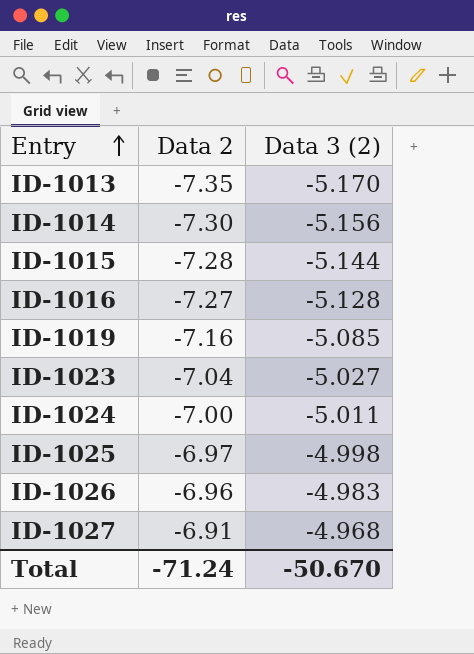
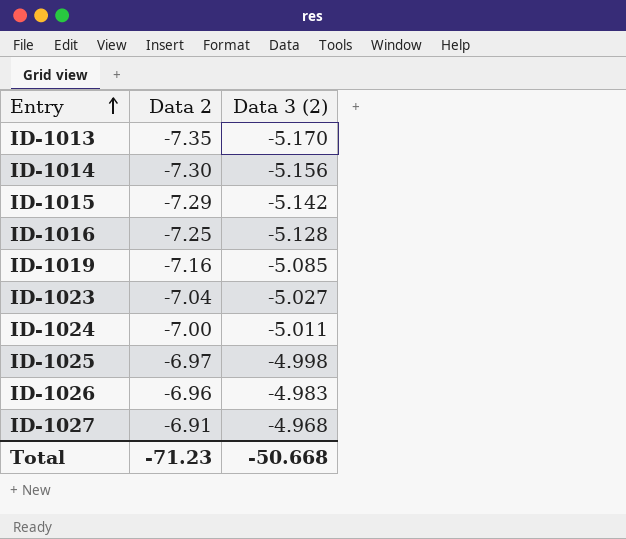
ID-1015 | Data 2: -7.28 -> -7.29
ID-1015 | Data 3 (2): -5.144 -> -5.142
ID-1016 | Data 2: -7.27 -> -7.25
Total | Data 2: -71.24 -> -71.23
Total | Data 3 (2): -50.670 -> -50.668

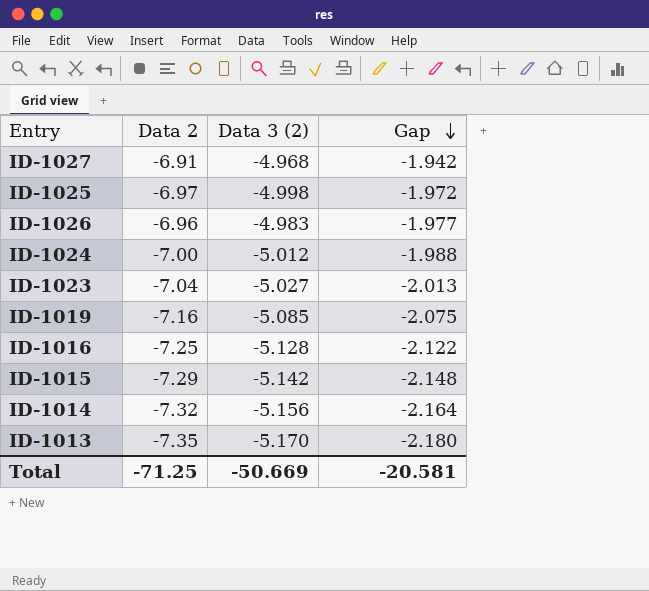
row order: Entry ascending -> Gap descending
column Gap | formula: none -> [Data 2] - [Data 3 (2)]
ID-1024 | Data 3 (2): -5.011 -> -5.012
ID-1014 | Data 2: -7.30 -> -7.32
Total | Data 2: -71.23 -> -71.25
Total | Data 3 (2): -50.668 -> -50.669

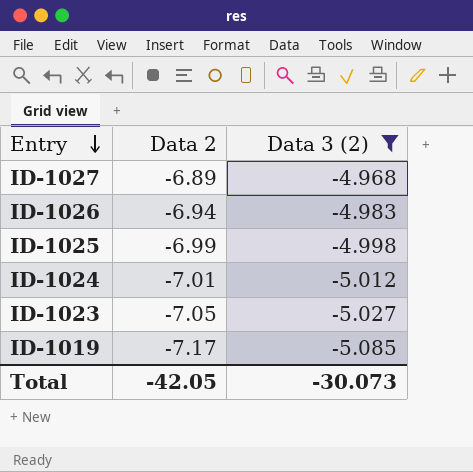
filter: none -> Data 3 (2) >= -5.085
row order: Gap descending -> Entry descending
column Gap | formula: [Data 2] - [Data 3 (2)] -> none
ID-1027 | Data 2: -6.91 -> -6.89
ID-1026 | Data 2: -6.96 -> -6.94
ID-1025 | Data 2: -6.97 -> -6.99
ID-1024 | Data 2: -7.00 -> -7.01
ID-1023 | Data 2: -7.04 -> -7.05
ID-1019 | Data 2: -7.16 -> -7.17
Total | Data 2: -71.25 -> -42.05
Total | Data 3 (2): -50.669 -> -30.073

